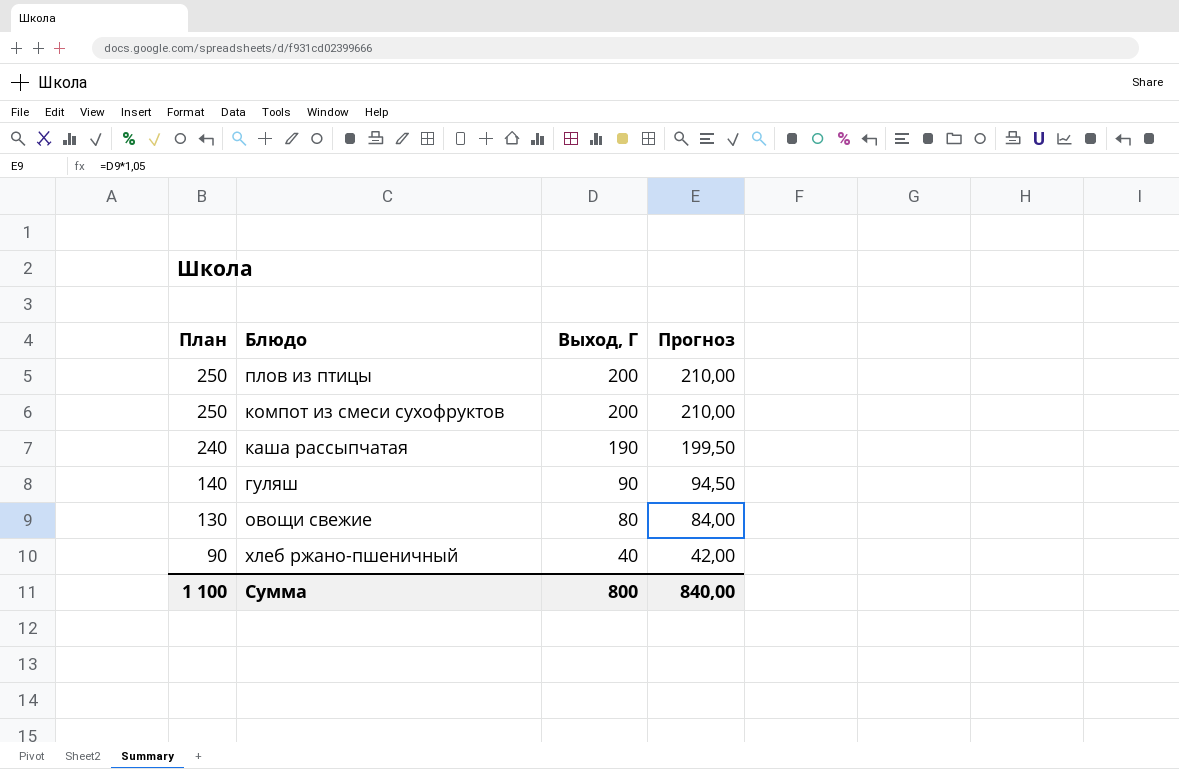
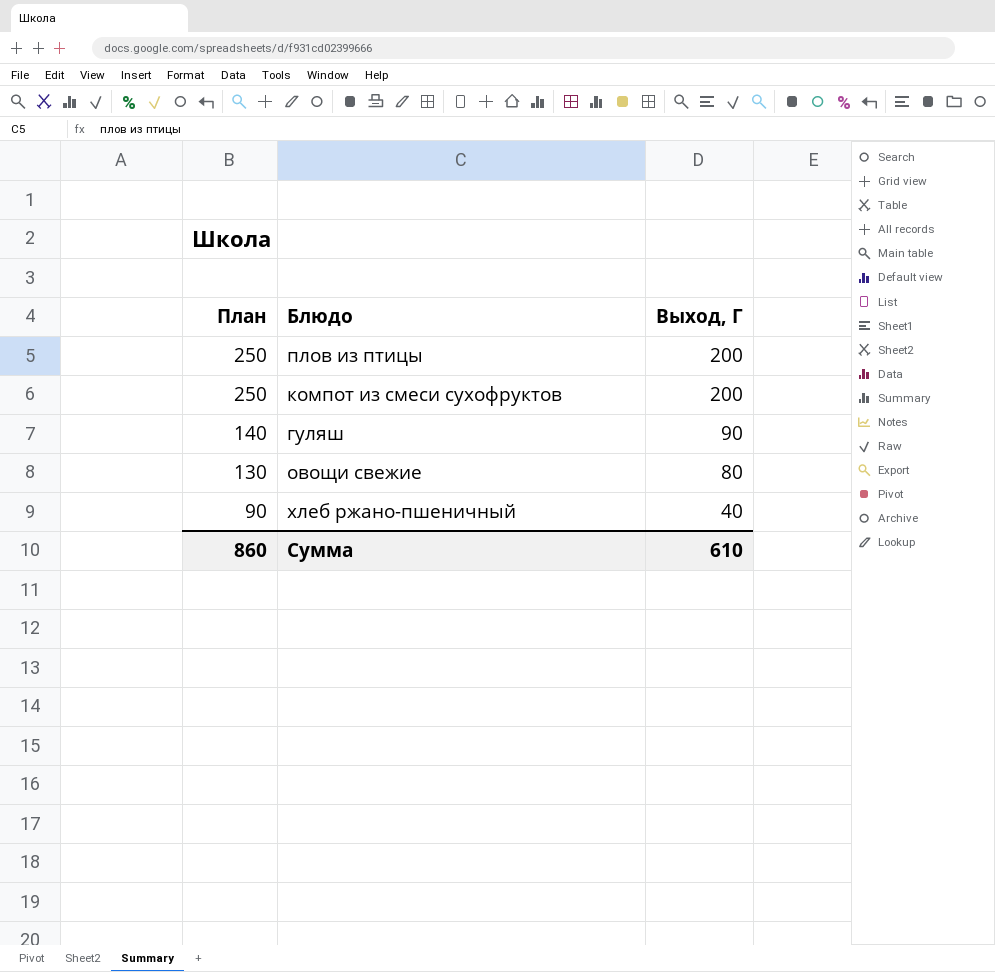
column Прогноз | formula: [Выход, Г] * 1,05 -> none
row каша рассыпчатая: 240 | 190 | 199,50 -> none
Сумма | План: 1 100 -> 860
Сумма | Выход, Г: 800 -> 610

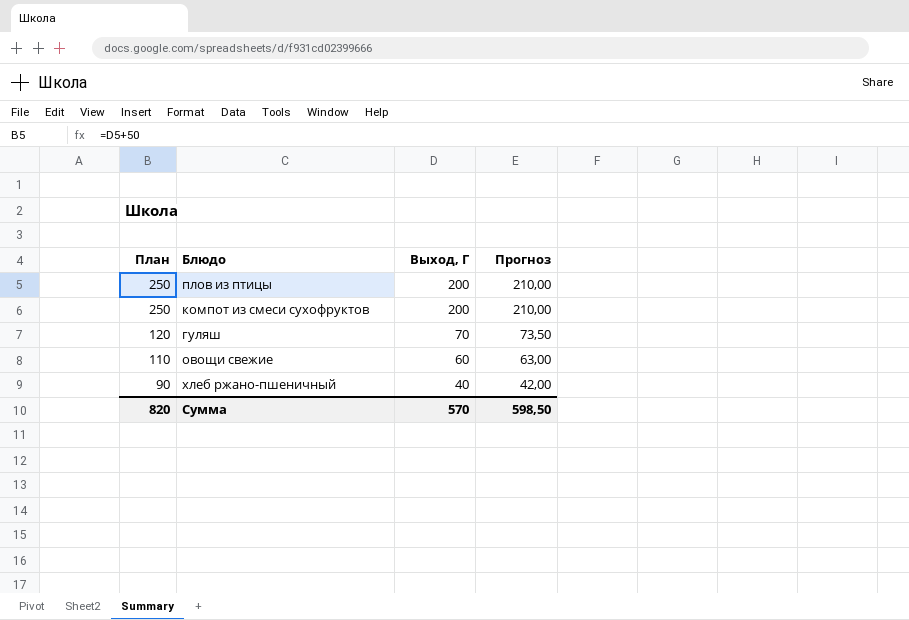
column Прогноз | formula: none -> [Выход, Г] * 1,05
гуляш | План: 140 -> 120
гуляш | Выход, Г: 90 -> 70
овощи свежие | План: 130 -> 110
овощи свежие | Выход, Г: 80 -> 60
Сумма | План: 860 -> 820
Сумма | Выход, Г: 610 -> 570

